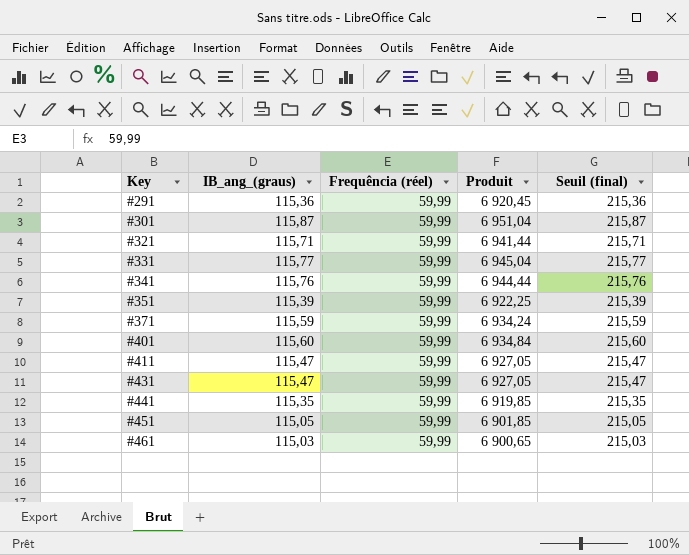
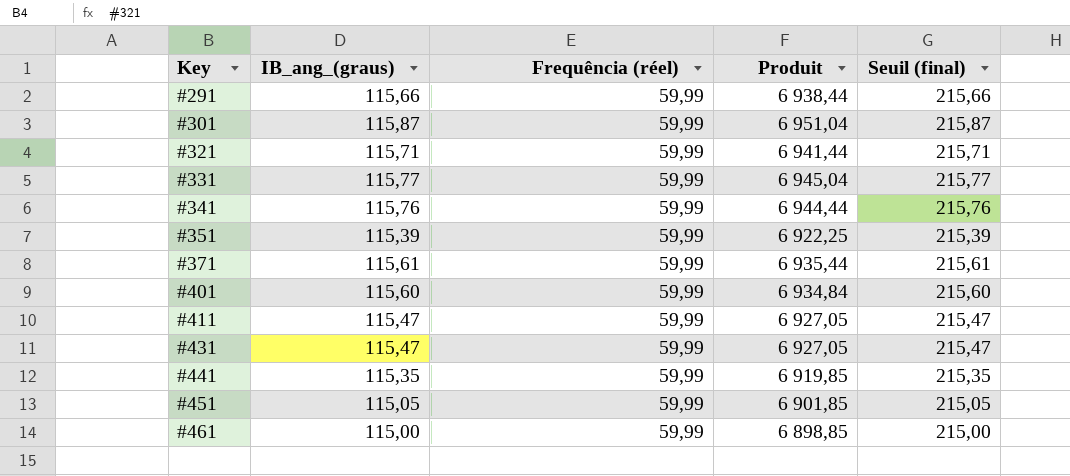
#291 | IB_ang_(graus): 115,36 -> 115,66
#291 | Produit: 6 920,45 -> 6 938,44
#291 | Seuil (final): 215,36 -> 215,66
#371 | IB_ang_(graus): 115,59 -> 115,61
#371 | Produit: 6 934,24 -> 6 935,44
#371 | Seuil (final): 215,59 -> 215,61
#461 | IB_ang_(graus): 115,03 -> 115,00
#461 | Produit: 6 900,65 -> 6 898,85
#461 | Seuil (final): 215,03 -> 215,00

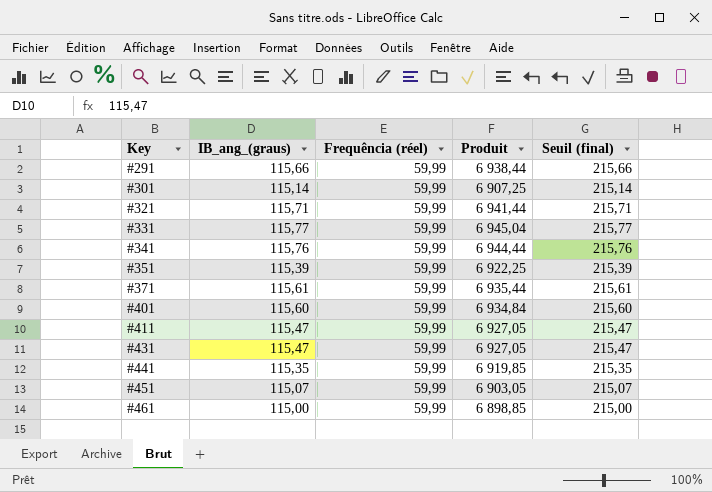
#301 | IB_ang_(graus): 115,87 -> 115,14
#301 | Produit: 6 951,04 -> 6 907,25
#301 | Seuil (final): 215,87 -> 215,14
#451 | IB_ang_(graus): 115,05 -> 115,07
#451 | Produit: 6 901,85 -> 6 903,05
#451 | Seuil (final): 215,05 -> 215,07

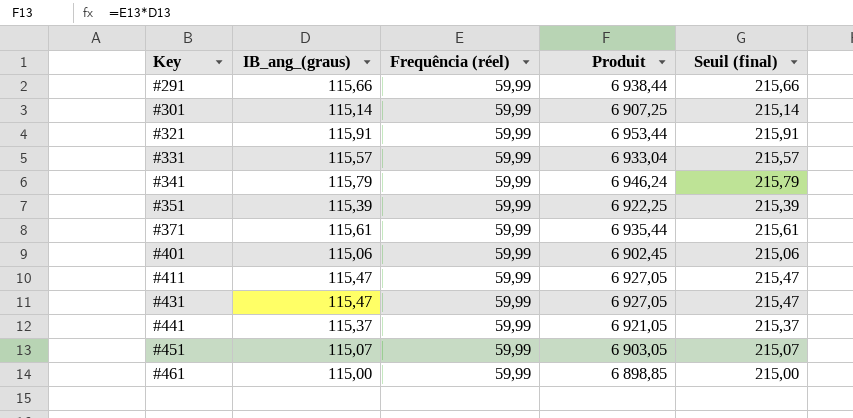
#321 | IB_ang_(graus): 115,71 -> 115,91
#321 | Produit: 6 941,44 -> 6 953,44
#321 | Seuil (final): 215,71 -> 215,91
#331 | IB_ang_(graus): 115,77 -> 115,57
#331 | Produit: 6 945,04 -> 6 933,04
#331 | Seuil (final): 215,77 -> 215,57
#341 | IB_ang_(graus): 115,76 -> 115,79
#341 | Produit: 6 944,44 -> 6 946,24
#341 | Seuil (final): 215,76 -> 215,79
#401 | IB_ang_(graus): 115,60 -> 115,06
#401 | Produit: 6 934,84 -> 6 902,45
#401 | Seuil (final): 215,60 -> 215,06
#441 | IB_ang_(graus): 115,35 -> 115,37
#441 | Produit: 6 919,85 -> 6 921,05
#441 | Seuil (final): 215,35 -> 215,37

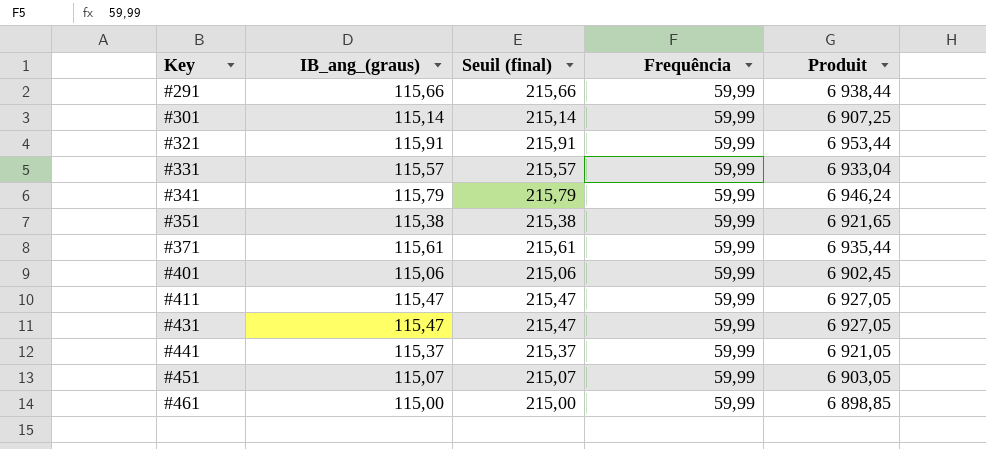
column Seuil (final) | position: 5 -> 3
column name: Frequência (réel) -> Frequência
#351 | IB_ang_(graus): 115,39 -> 115,38
#351 | Seuil (final): 215,39 -> 215,38
#351 | Produit: 6 922,25 -> 6 921,65

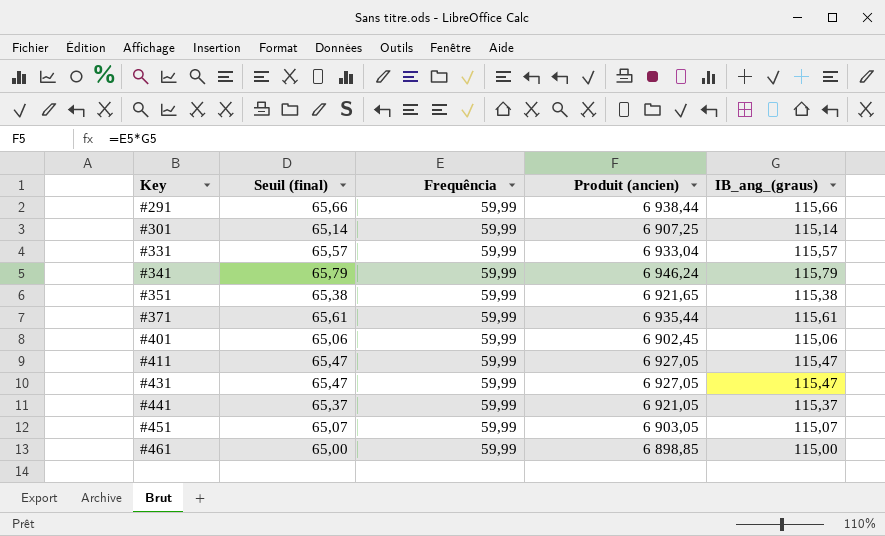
column Seuil (final) | formula: [IB_ang_(graus)] + 100 -> [IB_ang_(graus)] - 50
column name: Produit -> Produit (ancien)
column IB_ang_(graus) | position: 2 -> 5
row #321: 115,91 | 215,91 | 59,99 | 6 953,44 -> none

